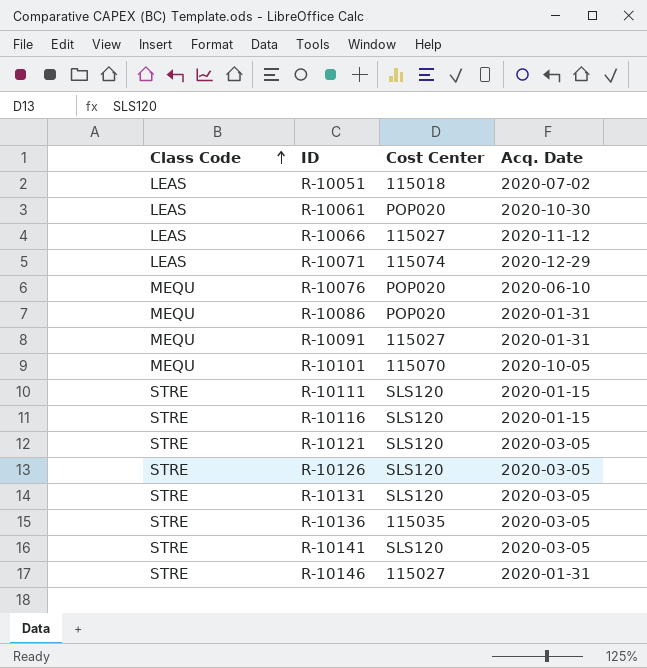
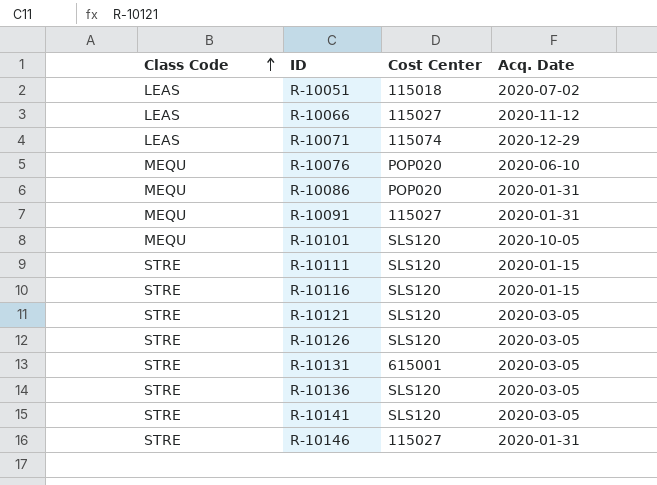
row R-10061: LEAS | POP020 | 2020-10-30 -> none
R-10101 | Cost Center: 115070 -> SLS120
R-10131 | Cost Center: SLS120 -> 615001
R-10136 | Cost Center: 115035 -> SLS120

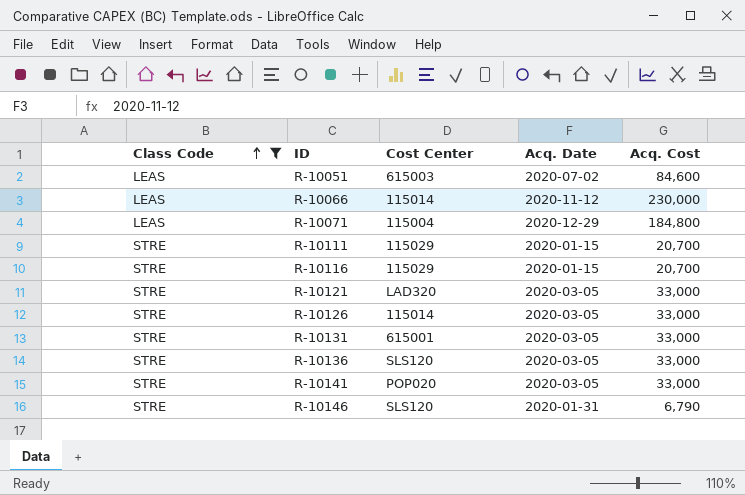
filter: none -> Class Code != MEQU
column Acq. Cost | position: none -> 5
R-10051 | Cost Center: 115018 -> 615003
R-10066 | Cost Center: 115027 -> 115014
R-10071 | Cost Center: 115074 -> 115004
R-10111 | Cost Center: SLS120 -> 115029
R-10116 | Cost Center: SLS120 -> 115029
R-10121 | Cost Center: SLS120 -> LAD320
R-10126 | Cost Center: SLS120 -> 115014
R-10141 | Cost Center: SLS120 -> POP020
R-10146 | Cost Center: 115027 -> SLS120

